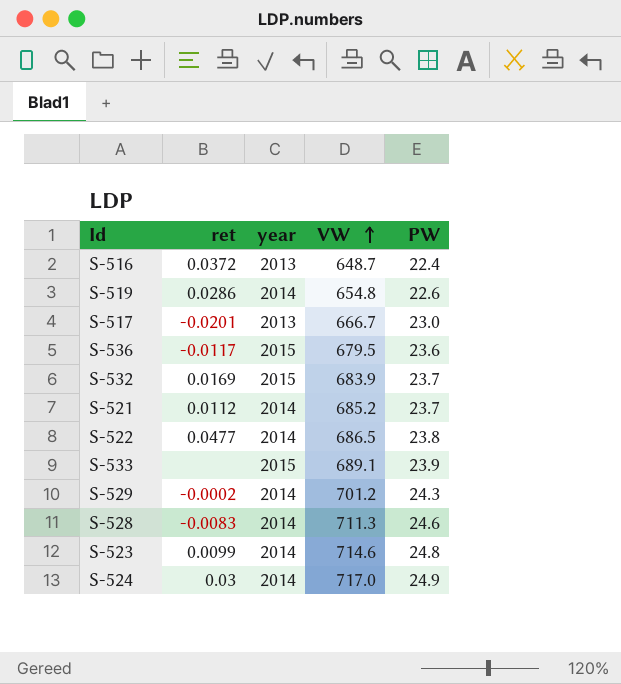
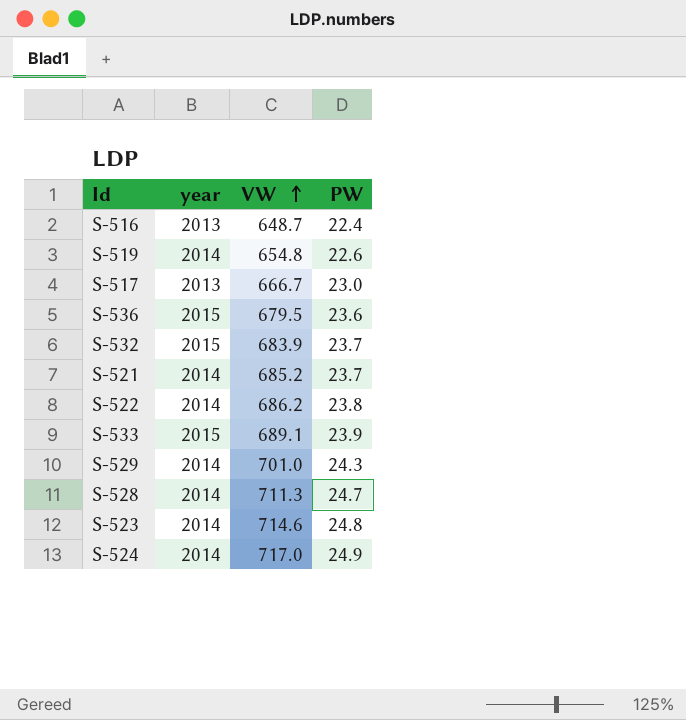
column ret | position: 2 -> none
S-522 | VW: 686.5 -> 686.2
S-529 | VW: 701.2 -> 701.0
S-528 | PW: 24.6 -> 24.7

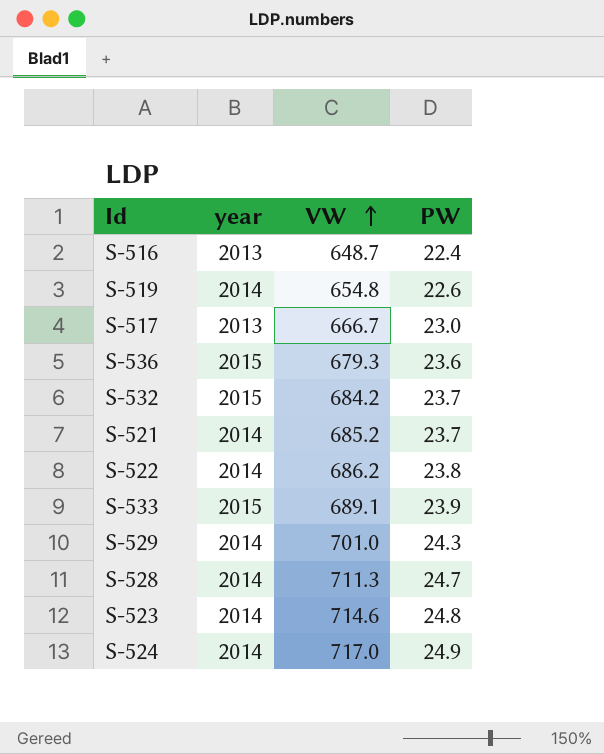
S-536 | VW: 679.5 -> 679.3
S-532 | VW: 683.9 -> 684.2

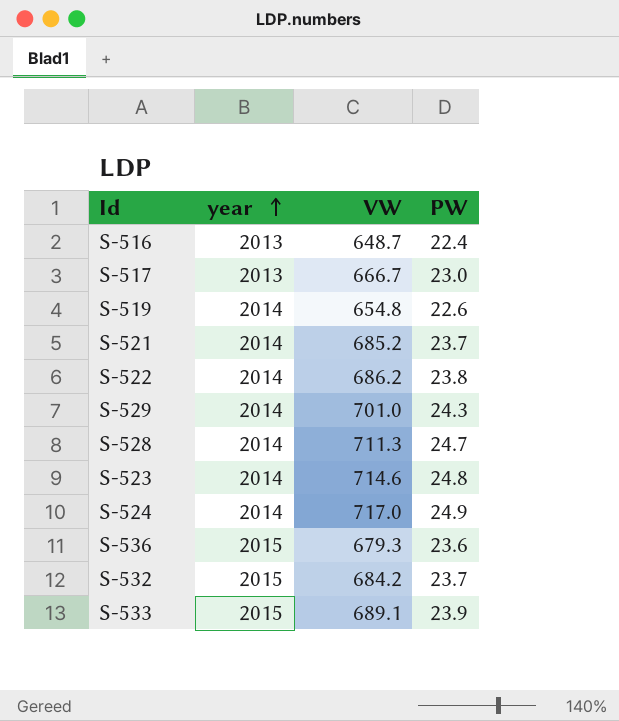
row order: VW ascending -> year ascending

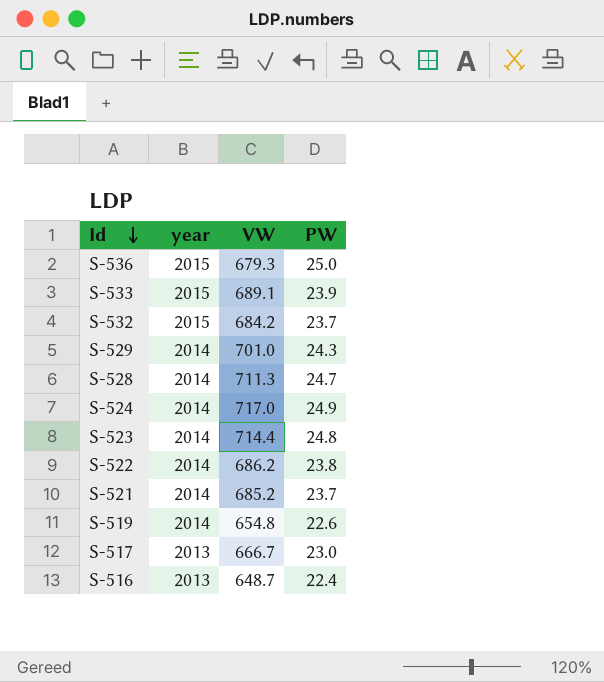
row order: year ascending -> Id descending
S-536 | PW: 23.6 -> 25.0
S-523 | VW: 714.6 -> 714.4

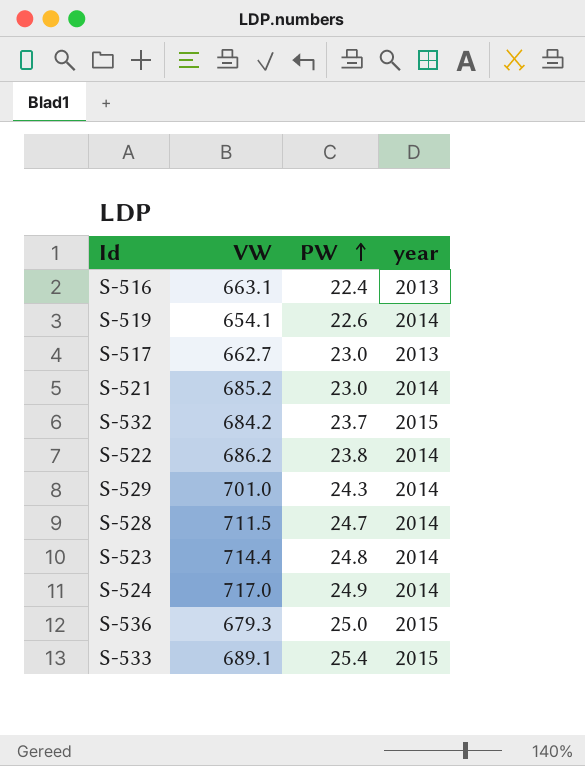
row order: Id descending -> PW ascending
column year | position: 2 -> 4
S-516 | VW: 648.7 -> 663.1
S-519 | VW: 654.8 -> 654.1
S-517 | VW: 666.7 -> 662.7
S-521 | PW: 23.7 -> 23.0
S-528 | VW: 711.3 -> 711.5
S-533 | PW: 23.9 -> 25.4

